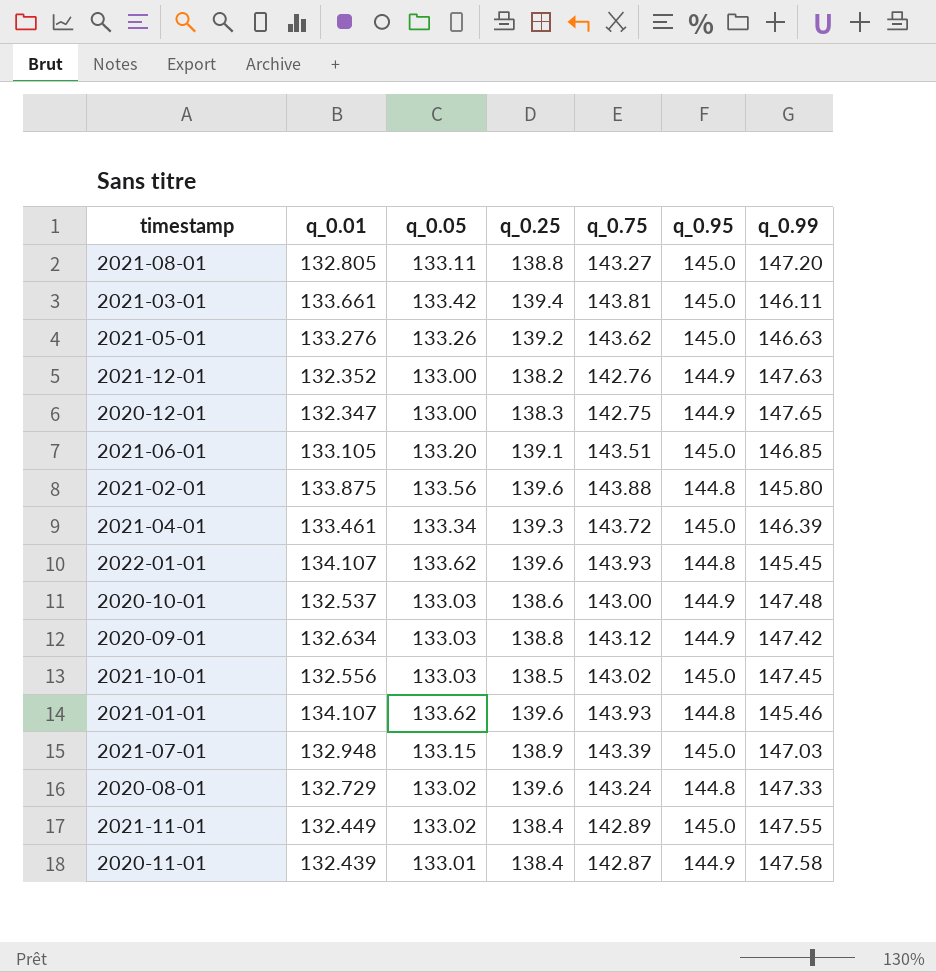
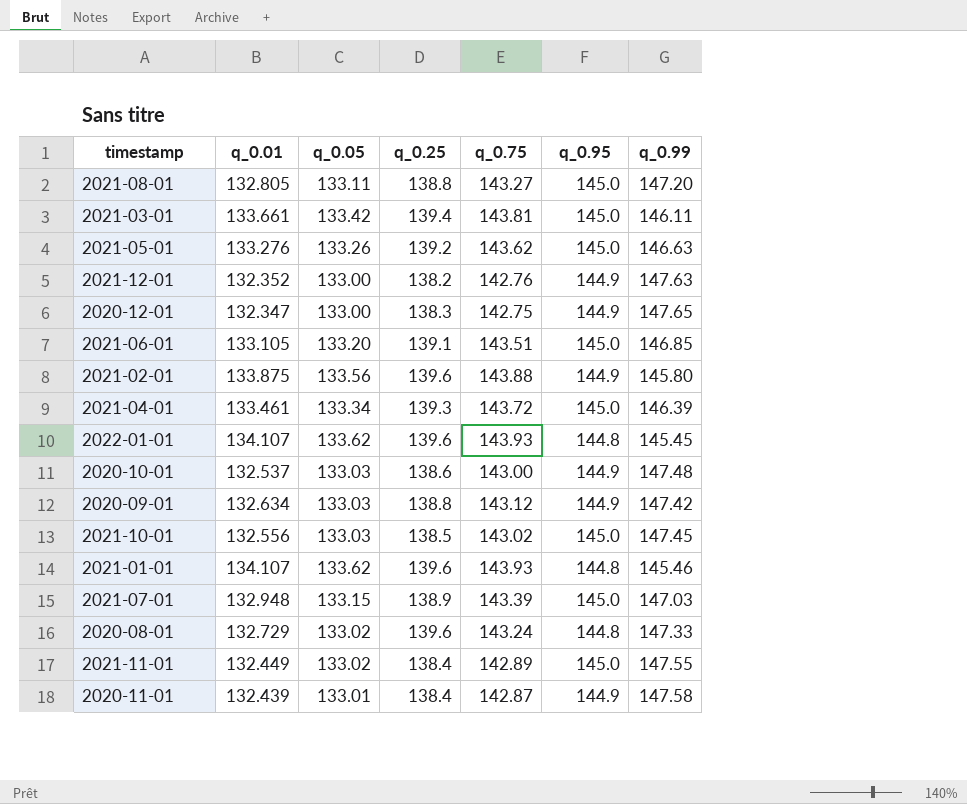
2021-02-01 | q_0.95: 144.8 -> 144.9

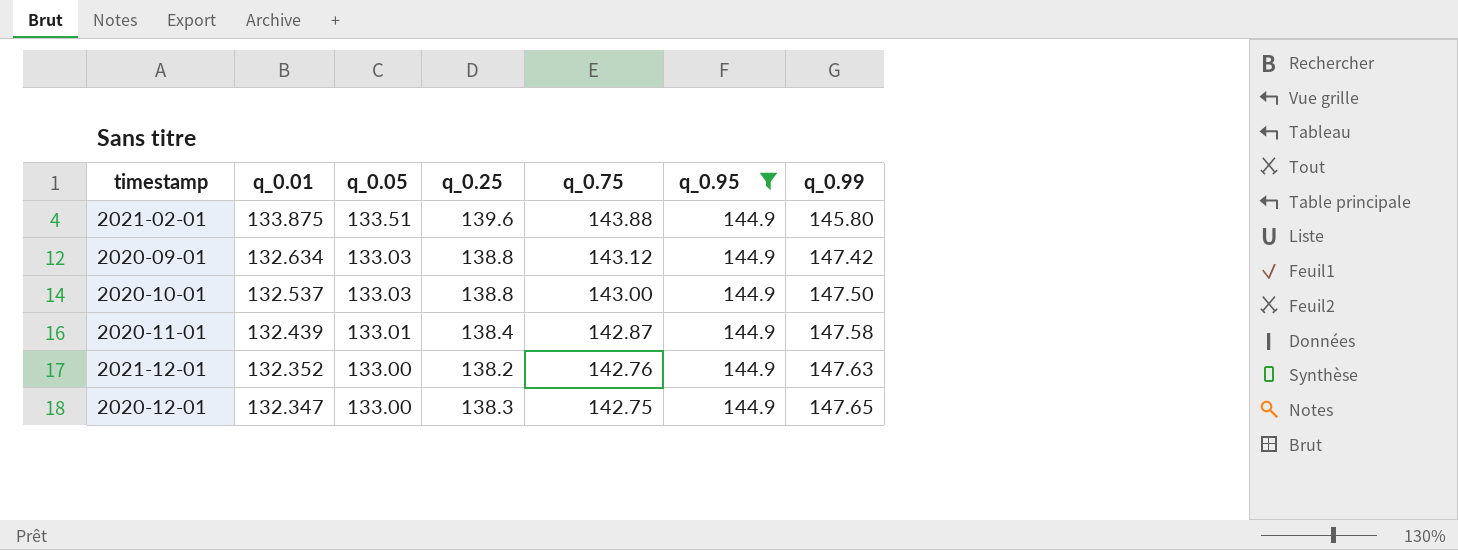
filter: none -> q_0.95 = 144.9
row order: none -> q_0.01 descending
2021-02-01 | q_0.05: 133.56 -> 133.51
2020-10-01 | q_0.25: 138.6 -> 138.8
2020-10-01 | q_0.99: 147.48 -> 147.50

